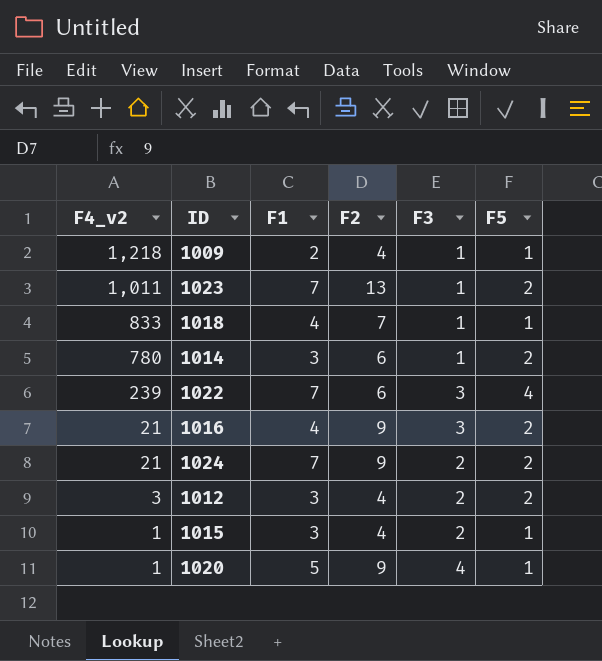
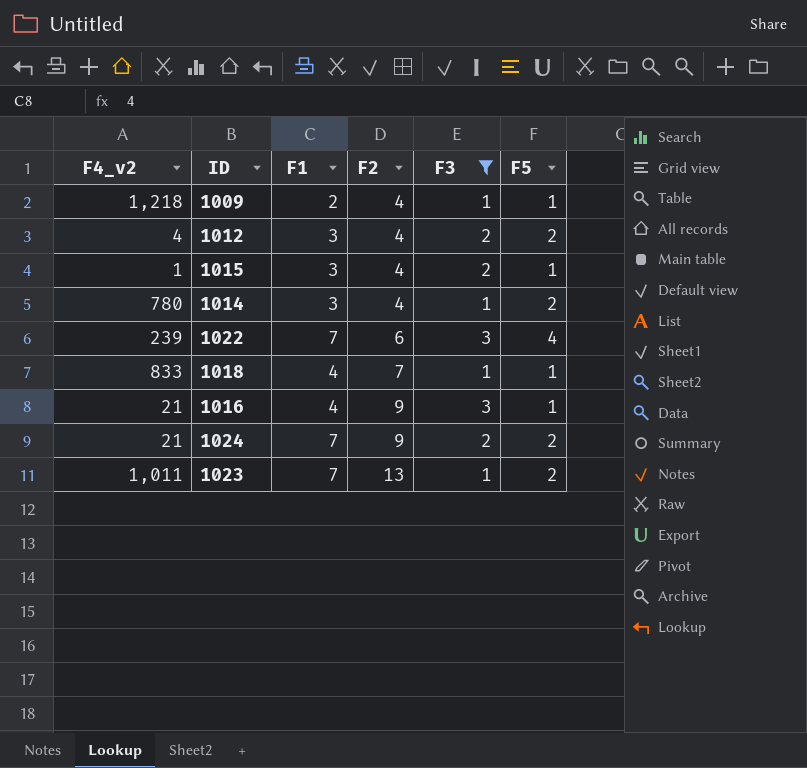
filter: none -> F3 != 4
row order: F4_v2 descending -> F2 ascending
1012 | F4_v2: 3 -> 4
1014 | F2: 6 -> 4
1016 | F5: 2 -> 1

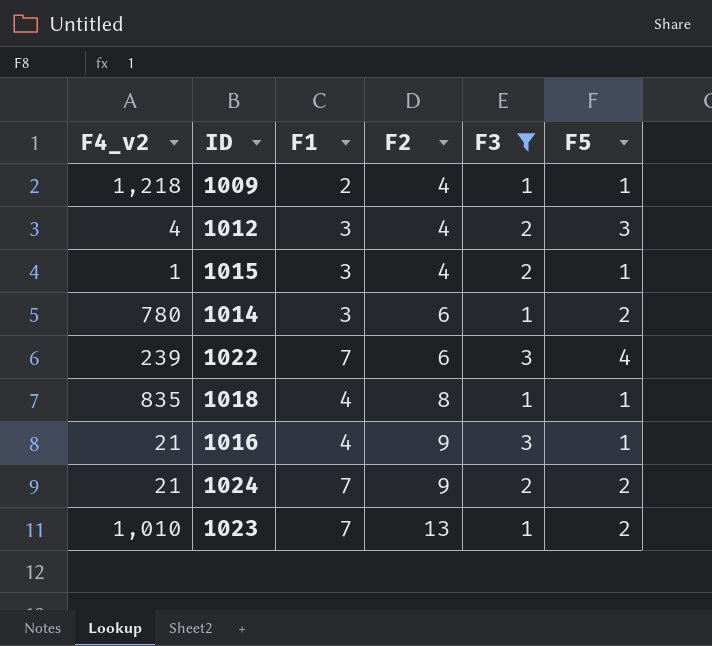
1012 | F5: 2 -> 3
1014 | F2: 4 -> 6
1018 | F4_v2: 833 -> 835
1018 | F2: 7 -> 8
1023 | F4_v2: 1,011 -> 1,010

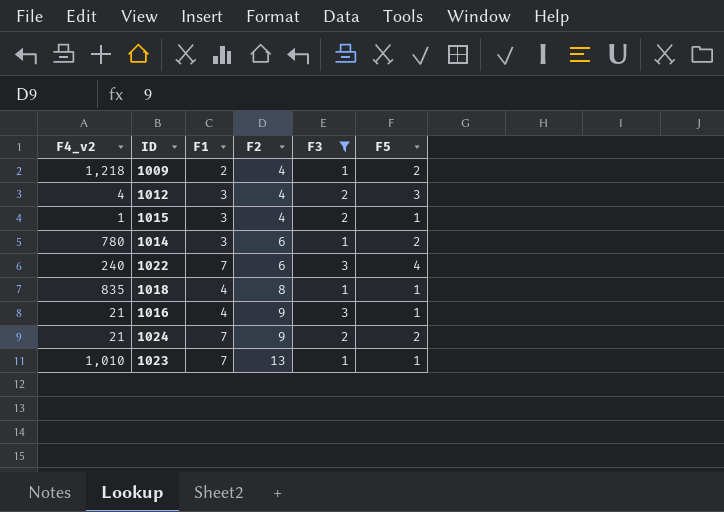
1009 | F5: 1 -> 2
1022 | F4_v2: 239 -> 240
1023 | F5: 2 -> 1

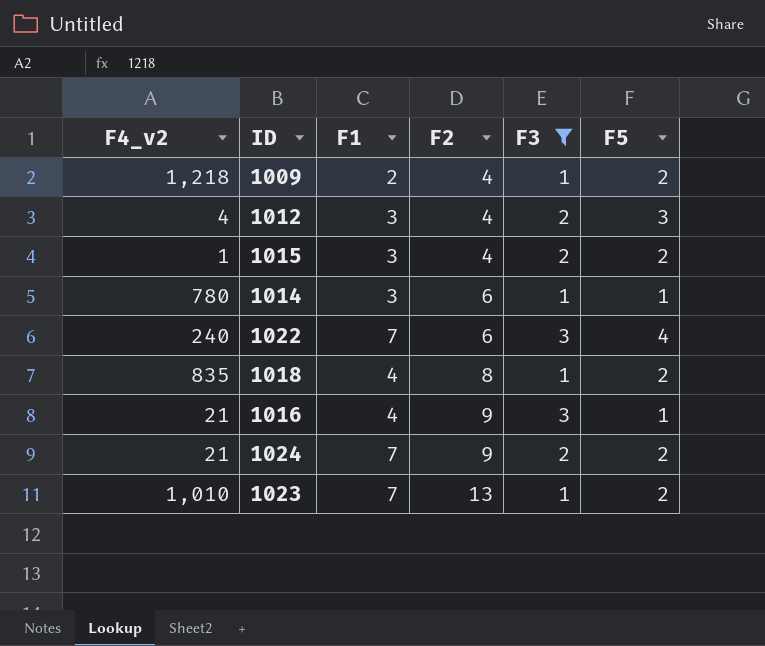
1015 | F5: 1 -> 2
1014 | F5: 2 -> 1
1018 | F5: 1 -> 2
1023 | F5: 1 -> 2

